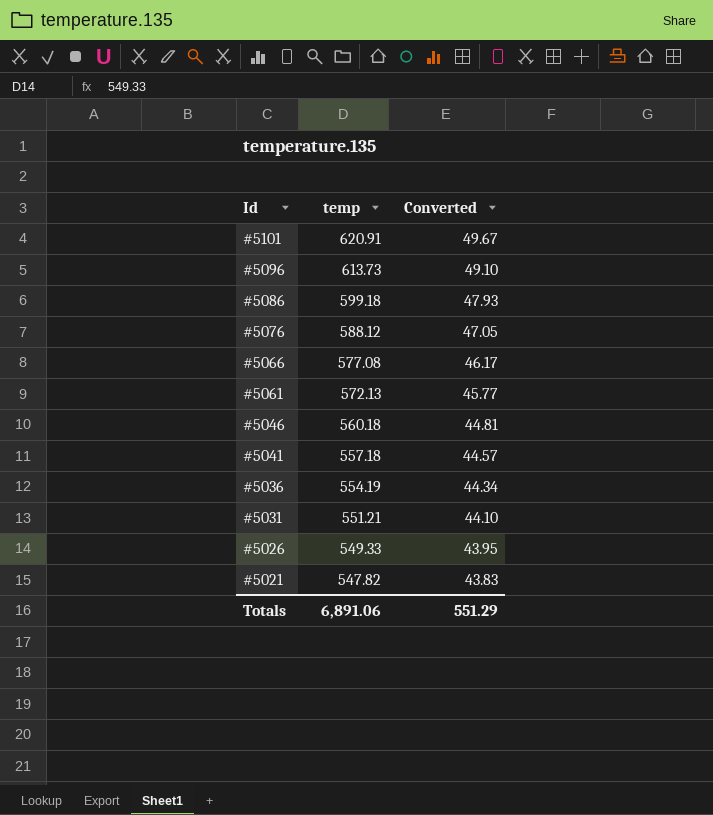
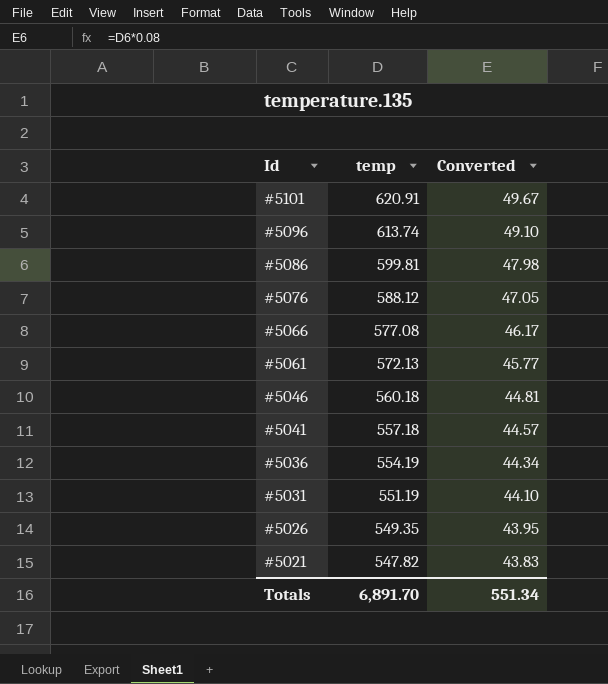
#5096 | temp: 613.73 -> 613.74
#5086 | temp: 599.18 -> 599.81
#5086 | Converted: 47.93 -> 47.98
#5031 | temp: 551.21 -> 551.19
#5026 | temp: 549.33 -> 549.35
Totals | temp: 6,891.06 -> 6,891.70
Totals | Converted: 551.29 -> 551.34

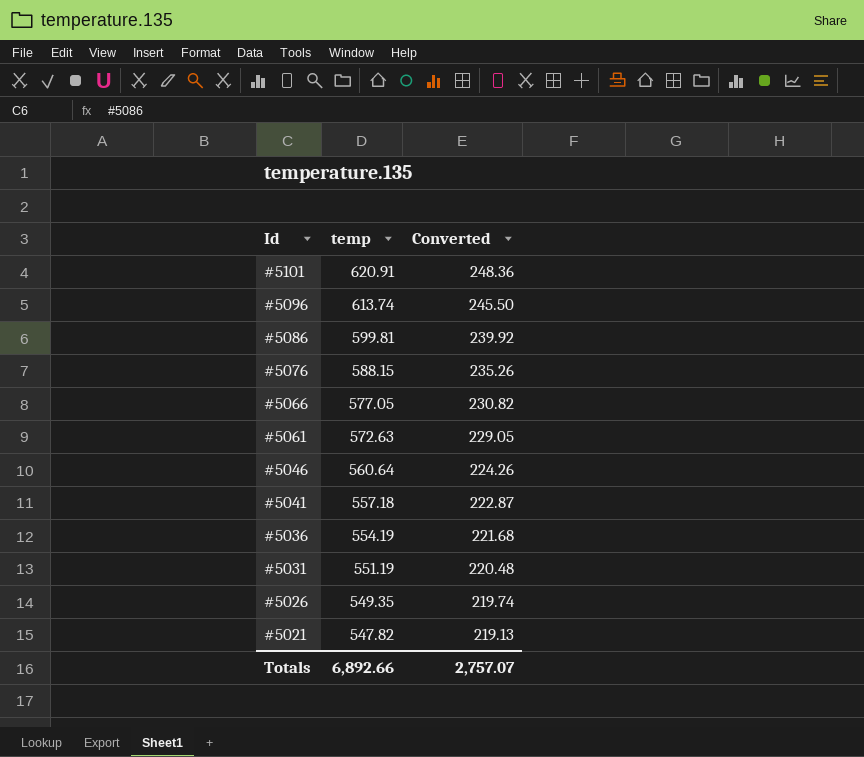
column Converted | formula: [temp] * 0.08 -> [temp] * 0.4
#5076 | temp: 588.12 -> 588.15
#5066 | temp: 577.08 -> 577.05
#5061 | temp: 572.13 -> 572.63
#5046 | temp: 560.18 -> 560.64
Totals | temp: 6,891.70 -> 6,892.66
Totals | Converted: 551.34 -> 2,757.07

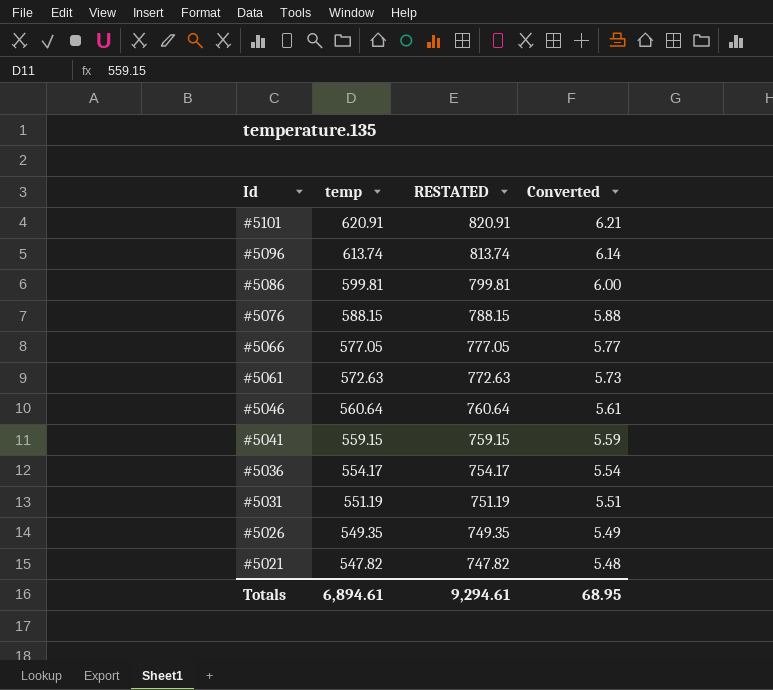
column RESTATED | formula: none -> [temp] + 200
column Converted | formula: [temp] * 0.4 -> [temp] * 0.01
#5041 | temp: 557.18 -> 559.15
#5036 | temp: 554.19 -> 554.17
Totals | temp: 6,892.66 -> 6,894.61
Totals | Converted: 2,757.07 -> 68.95

